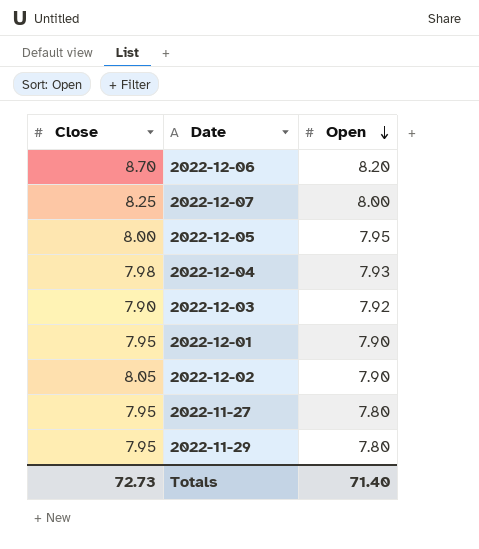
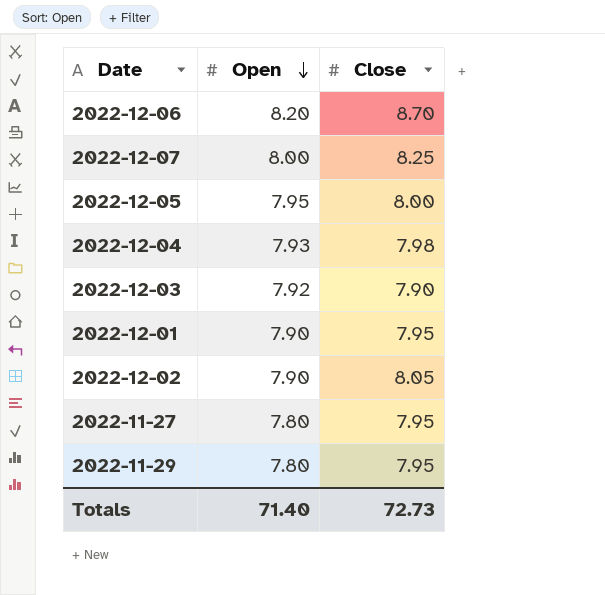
column Close | position: 1 -> 3

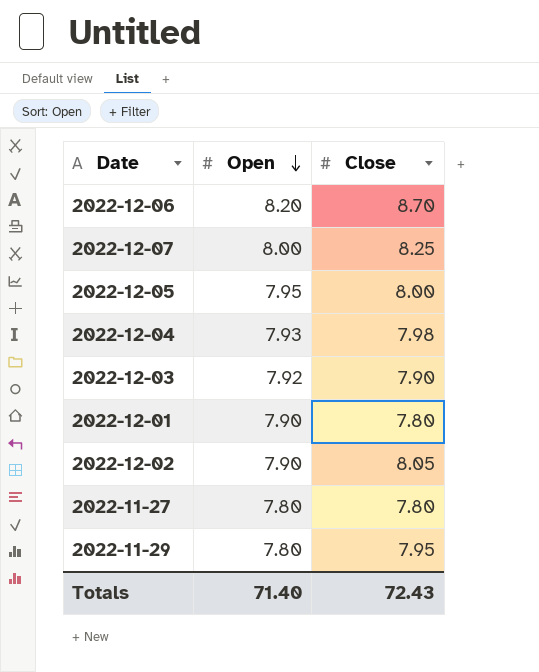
2022-12-01 | Close: 7.95 -> 7.80
2022-11-27 | Close: 7.95 -> 7.80
Totals | Close: 72.73 -> 72.43

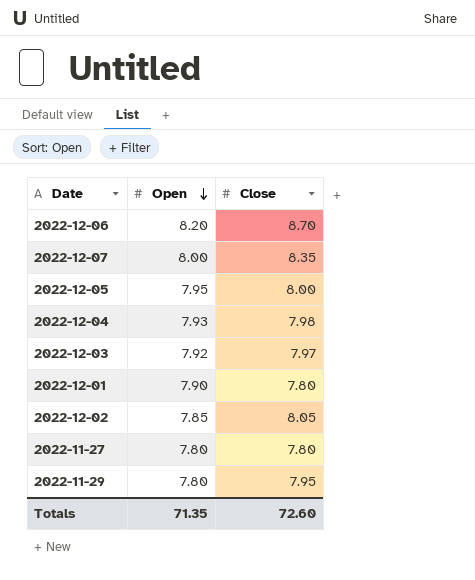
2022-12-07 | Close: 8.25 -> 8.35
2022-12-03 | Close: 7.90 -> 7.97
2022-12-02 | Open: 7.90 -> 7.85
Totals | Open: 71.40 -> 71.35
Totals | Close: 72.43 -> 72.60

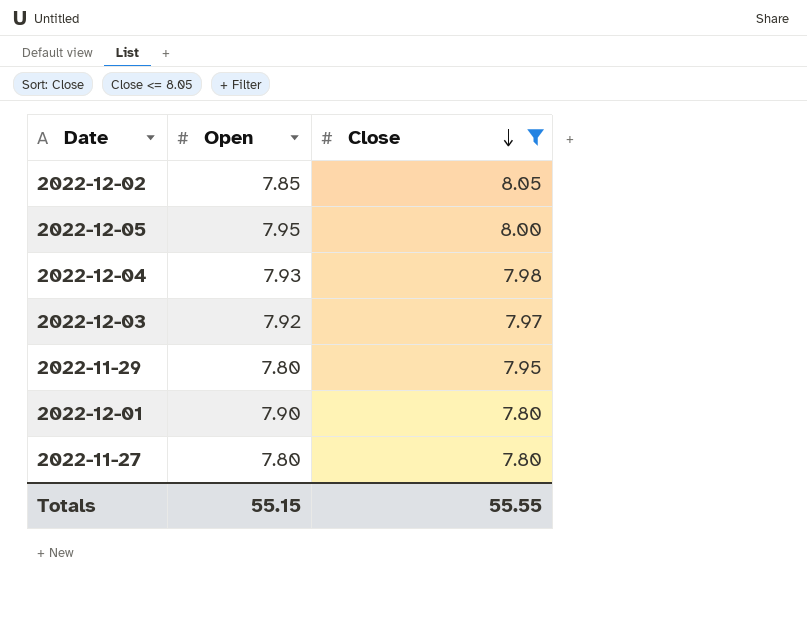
filter: none -> Close <= 8.05
row order: Open descending -> Close descending
Totals | Open: 71.35 -> 55.15
Totals | Close: 72.60 -> 55.55

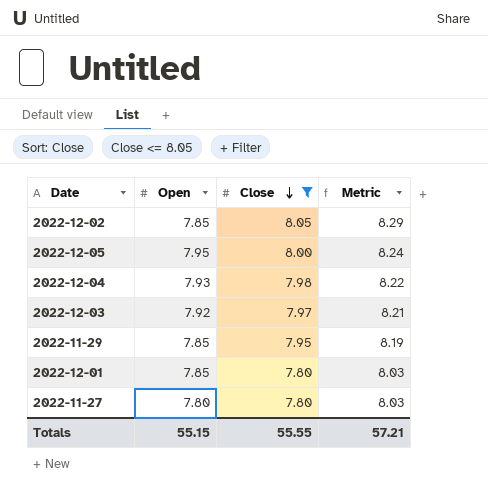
column Metric | formula: none -> [Close] * 1.03
2022-11-29 | Open: 7.80 -> 7.85
2022-12-01 | Open: 7.90 -> 7.85

